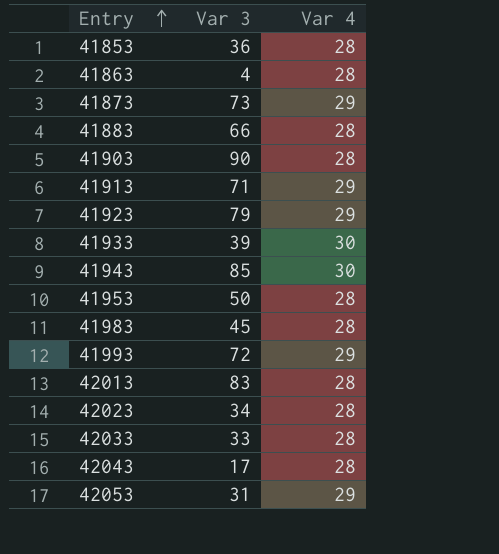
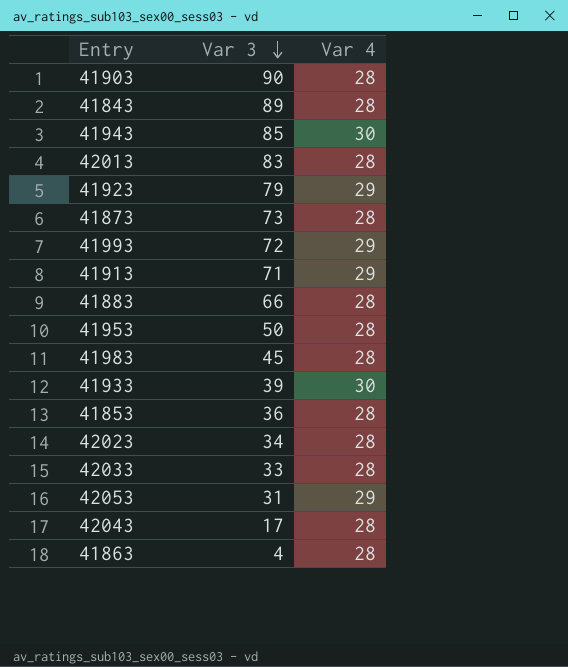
row order: Entry ascending -> Var 3 descending
row 41843: none -> 89 | 28
41873 | Var 4: 29 -> 28

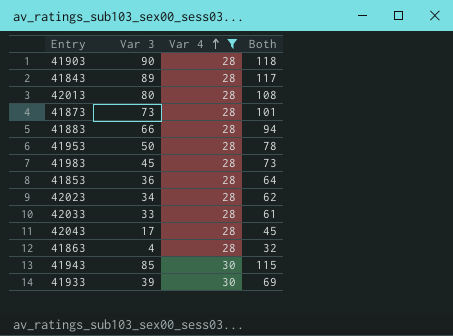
filter: none -> Var 4 != 29
row order: Var 3 descending -> Var 4 ascending
column Both | formula: none -> [Var 3] + [Var 4]
42013 | Var 3: 83 -> 80

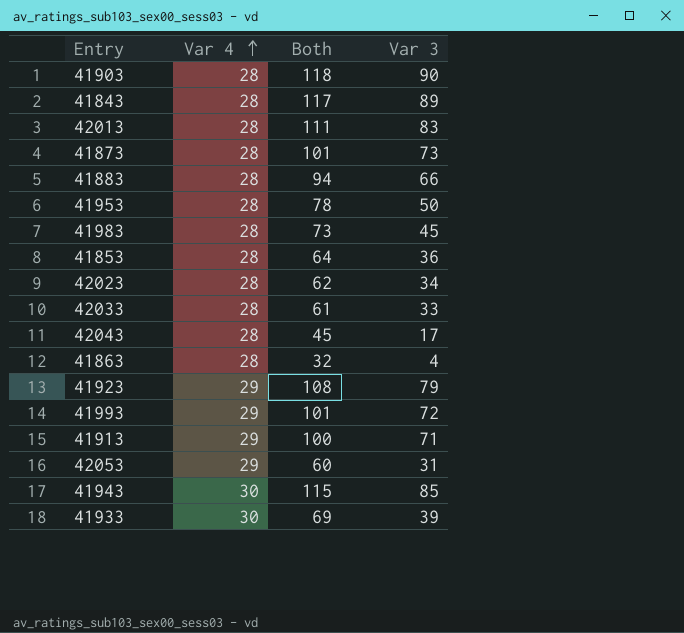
filter: Var 4 != 29 -> none
column Var 3 | position: 2 -> 4
42013 | Both: 108 -> 111
42013 | Var 3: 80 -> 83

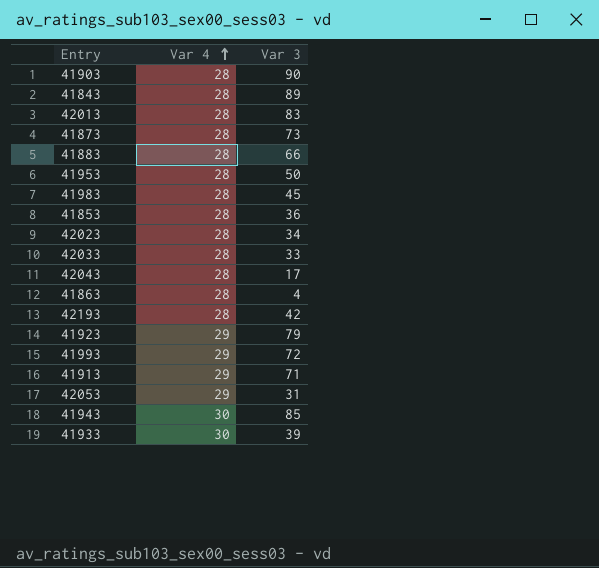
column Both | formula: [Var 4] + [Var 3] -> none
row 42193: none -> 28 | 42

